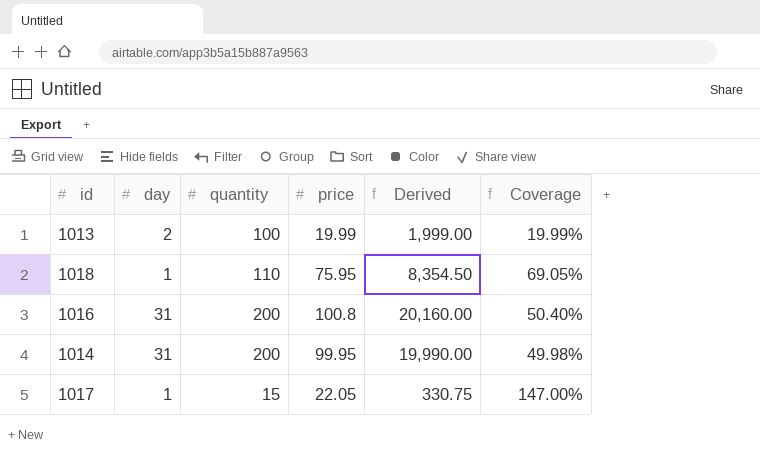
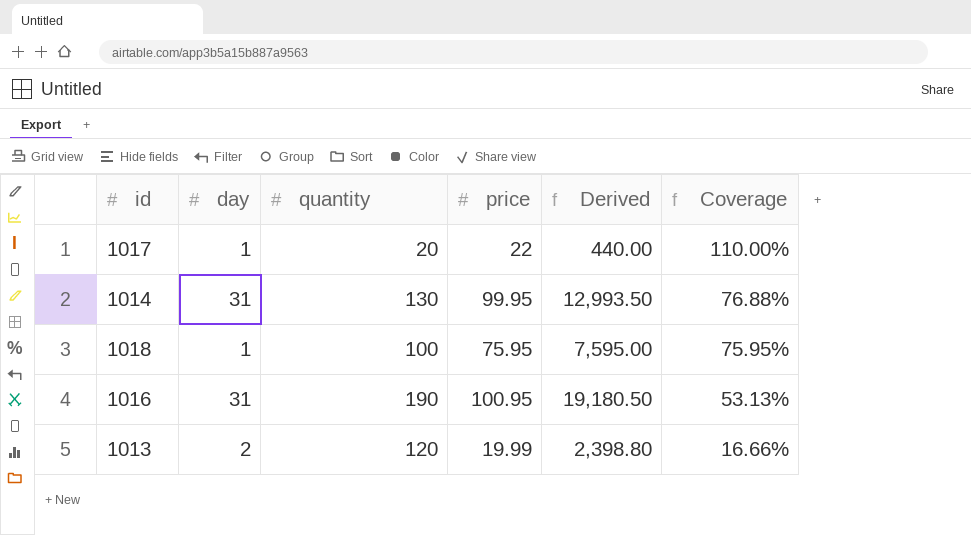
row order: none -> Coverage descending
1017 | quantity: 15 -> 20
1017 | price: 22.05 -> 22
1017 | Derived: 330.75 -> 440.00
1017 | Coverage: 147.00% -> 110.00%
1014 | quantity: 200 -> 130
1014 | Derived: 19,990.00 -> 12,993.50
1014 | Coverage: 49.98% -> 76.88%
1018 | quantity: 110 -> 100
1018 | Derived: 8,354.50 -> 7,595.00
1018 | Coverage: 69.05% -> 75.95%
1016 | quantity: 200 -> 190
1016 | price: 100.8 -> 100.95
1016 | Derived: 20,160.00 -> 19,180.50
1016 | Coverage: 50.40% -> 53.13%
1013 | quantity: 100 -> 120
1013 | Derived: 1,999.00 -> 2,398.80
1013 | Coverage: 19.99% -> 16.66%

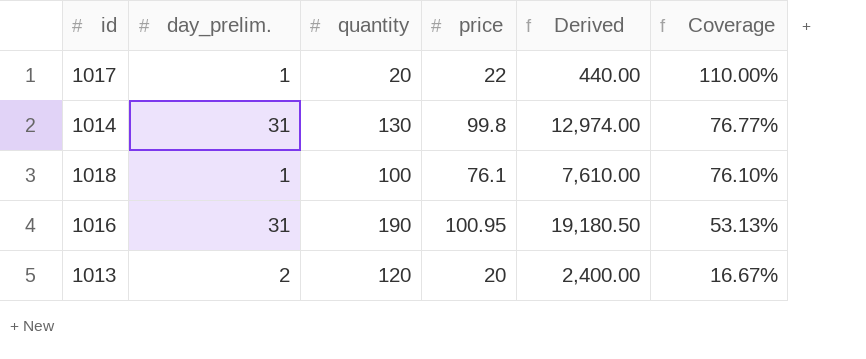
column name: day -> day_prelim.
1014 | price: 99.95 -> 99.8
1014 | Derived: 12,993.50 -> 12,974.00
1014 | Coverage: 76.88% -> 76.77%
1018 | price: 75.95 -> 76.1
1018 | Derived: 7,595.00 -> 7,610.00
1018 | Coverage: 75.95% -> 76.10%
1013 | price: 19.99 -> 20
1013 | Derived: 2,398.80 -> 2,400.00
1013 | Coverage: 16.66% -> 16.67%

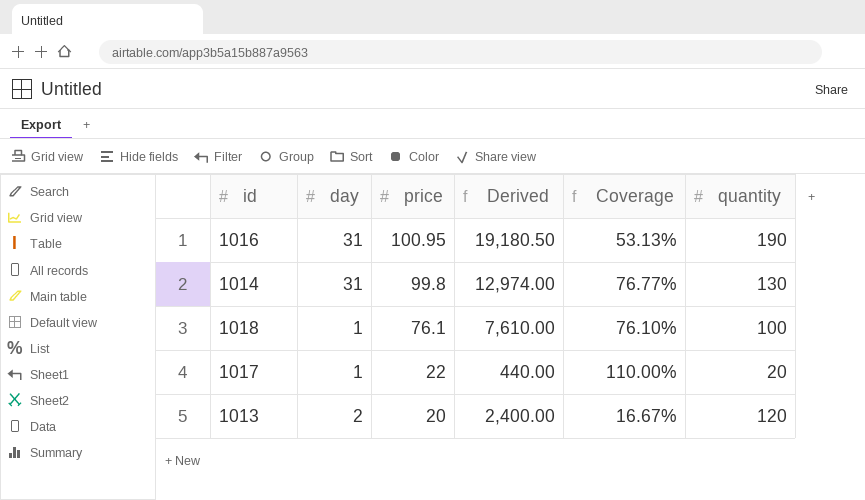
row order: Coverage descending -> price descending
column name: day_prelim. -> day
column quantity | position: 3 -> 6

